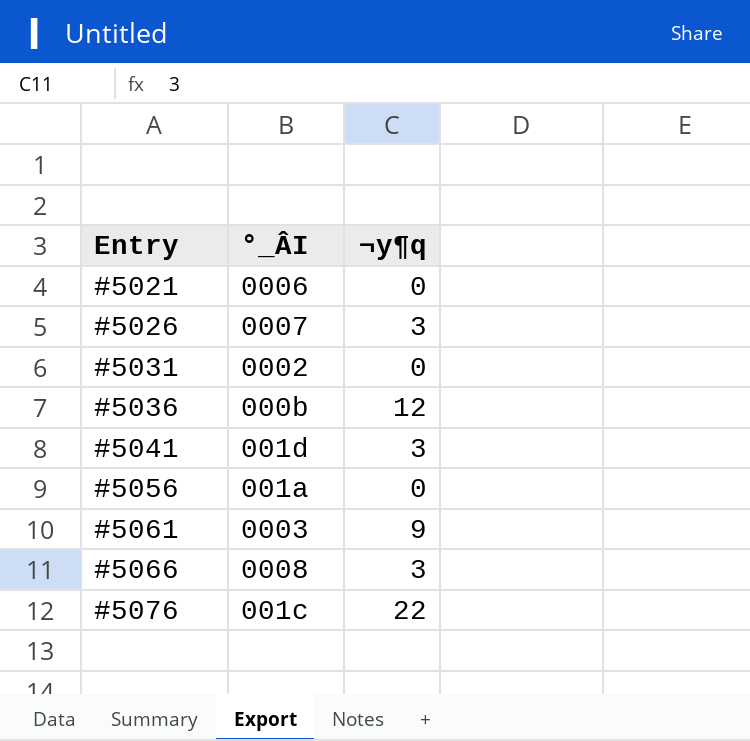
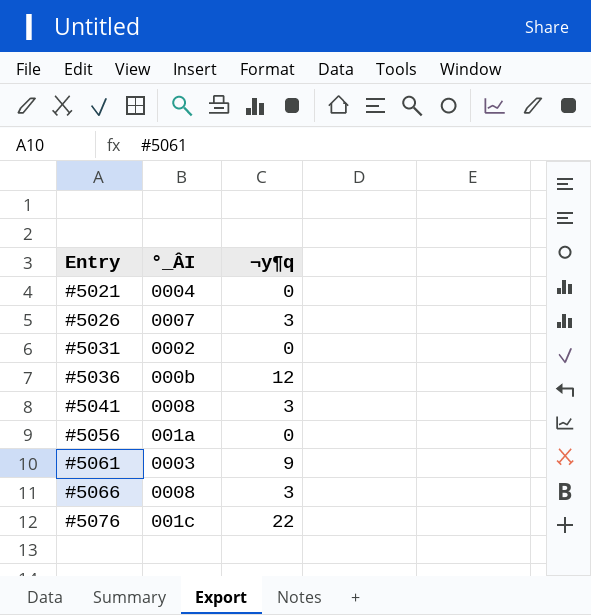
#5021 | °_ÂI: 0006 -> 0004
#5041 | °_ÂI: 001d -> 0008

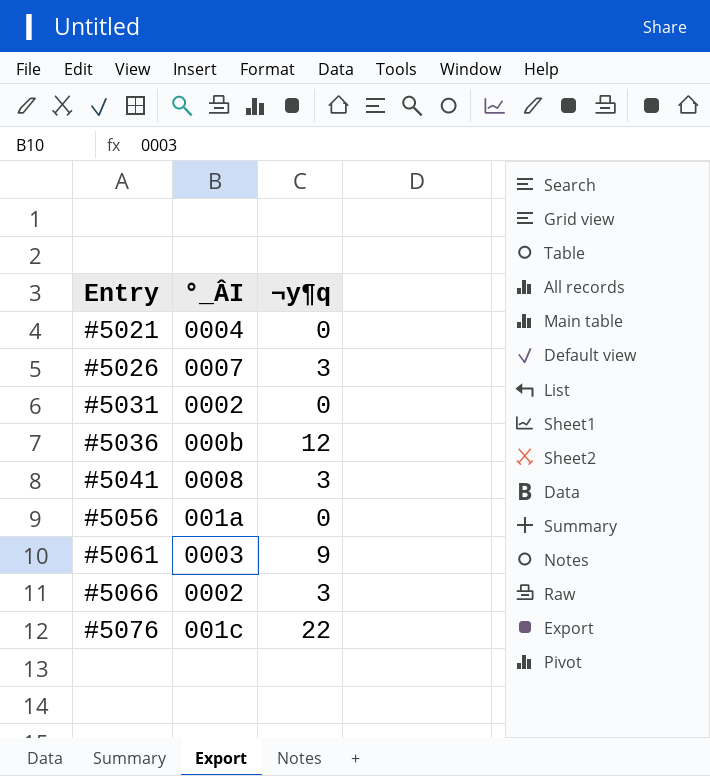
#5066 | °_ÂI: 0008 -> 0002

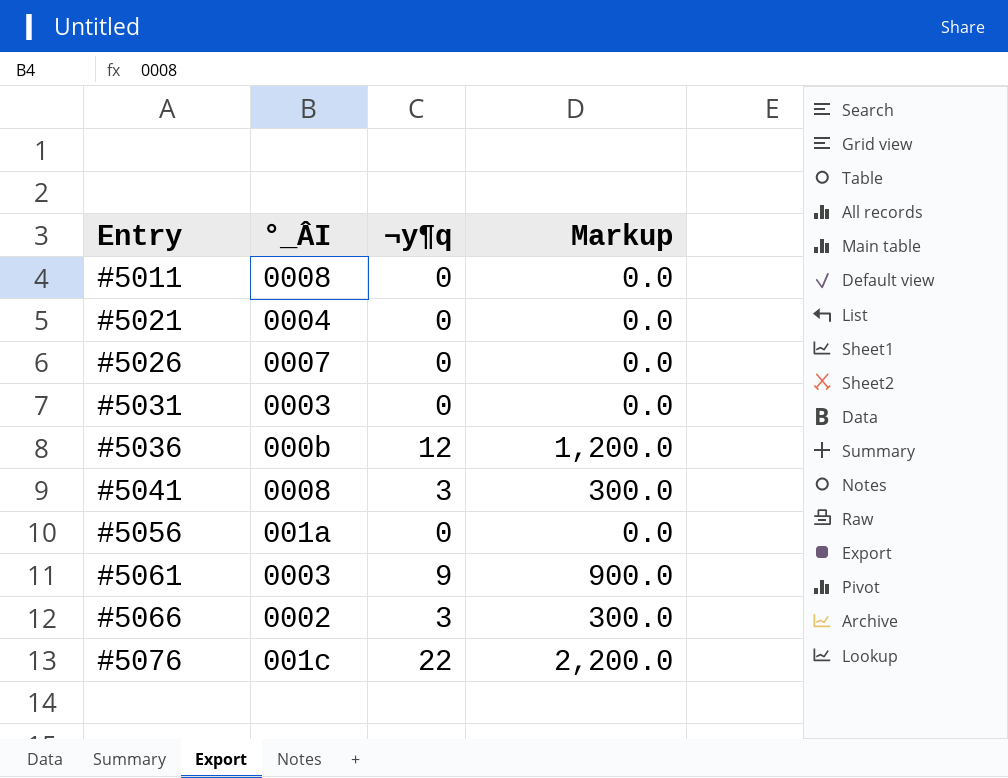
column Markup | formula: none -> [¬y¶q] * 100
row #5011: none -> 0008 | 0 | 0.0
#5026 | ¬y¶q: 3 -> 0
#5031 | °_ÂI: 0002 -> 0003

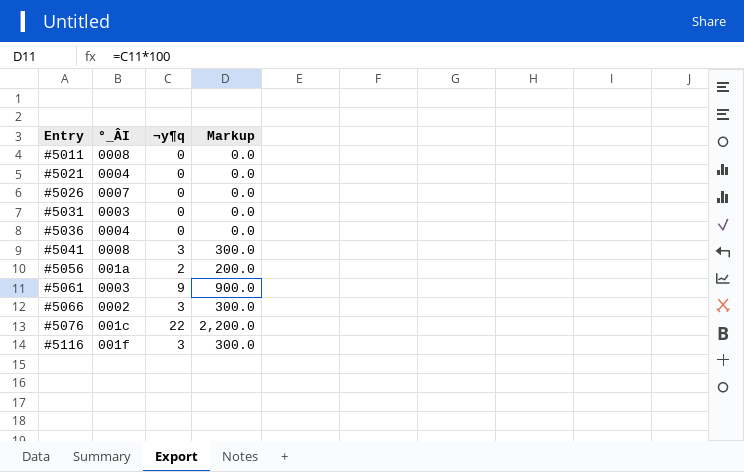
#5036 | °_ÂI: 000b -> 0004
#5036 | ¬y¶q: 12 -> 0
#5036 | Markup: 1,200.0 -> 0.0
#5056 | ¬y¶q: 0 -> 2
#5056 | Markup: 0.0 -> 200.0
row #5116: none -> 001f | 3 | 300.0

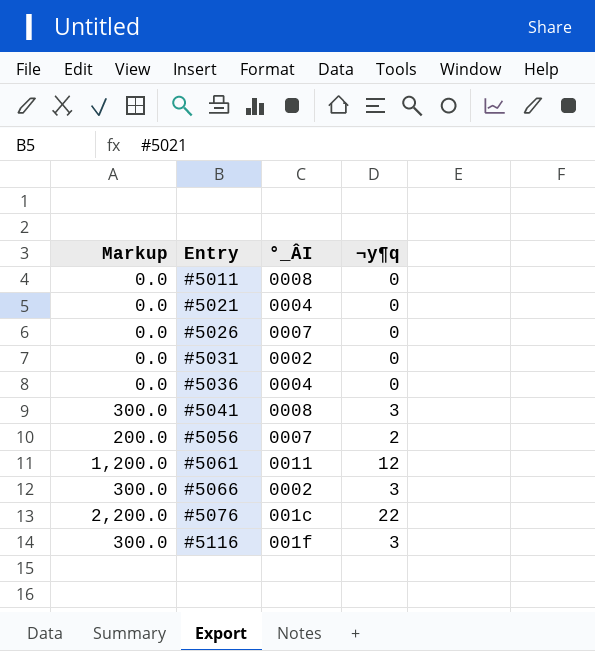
column Markup | position: 4 -> 1
#5031 | °_ÂI: 0003 -> 0002
#5056 | °_ÂI: 001a -> 0007
#5061 | Markup: 900.0 -> 1,200.0
#5061 | °_ÂI: 0003 -> 0011
#5061 | ¬y¶q: 9 -> 12

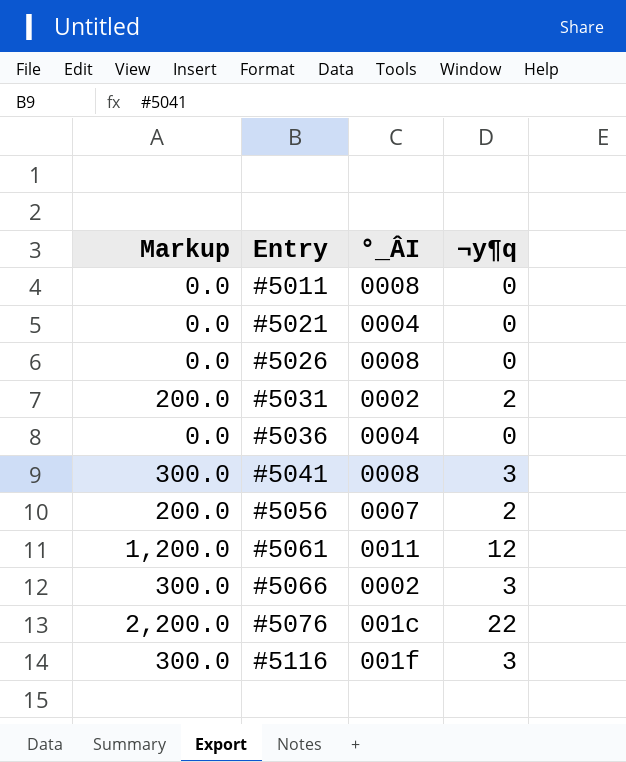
#5026 | °_ÂI: 0007 -> 0008
#5031 | Markup: 0.0 -> 200.0
#5031 | ¬y¶q: 0 -> 2

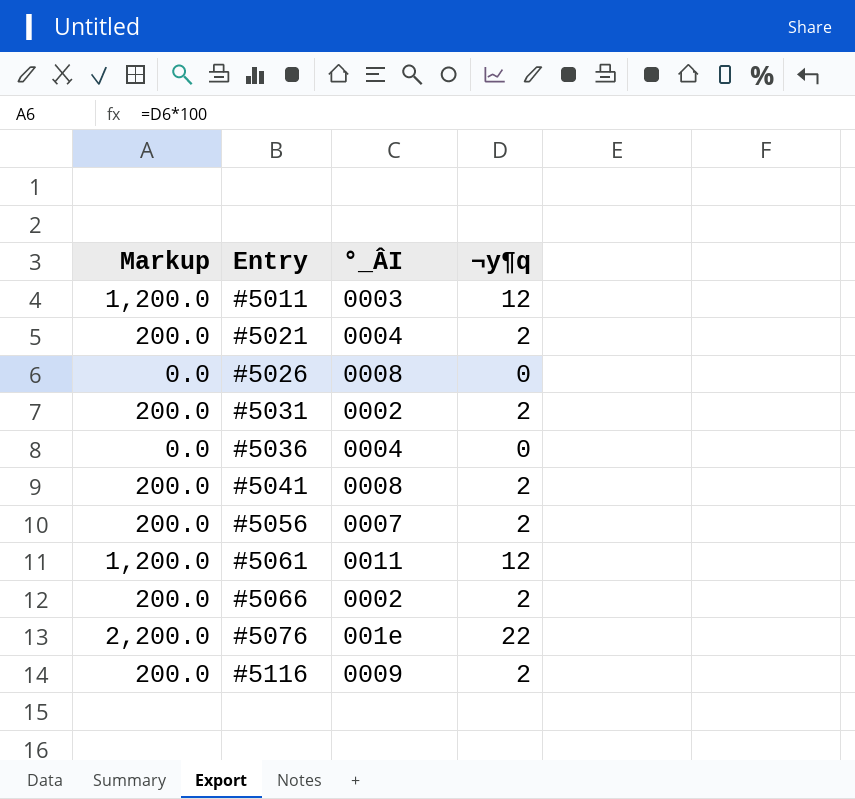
#5011 | Markup: 0.0 -> 1,200.0
#5011 | °_ÂI: 0008 -> 0003
#5011 | ¬y¶q: 0 -> 12
#5021 | Markup: 0.0 -> 200.0
#5021 | ¬y¶q: 0 -> 2
#5041 | Markup: 300.0 -> 200.0
#5041 | ¬y¶q: 3 -> 2
#5066 | Markup: 300.0 -> 200.0
#5066 | ¬y¶q: 3 -> 2
#5076 | °_ÂI: 001c -> 001e
#5116 | Markup: 300.0 -> 200.0
#5116 | °_ÂI: 001f -> 0009
#5116 | ¬y¶q: 3 -> 2

